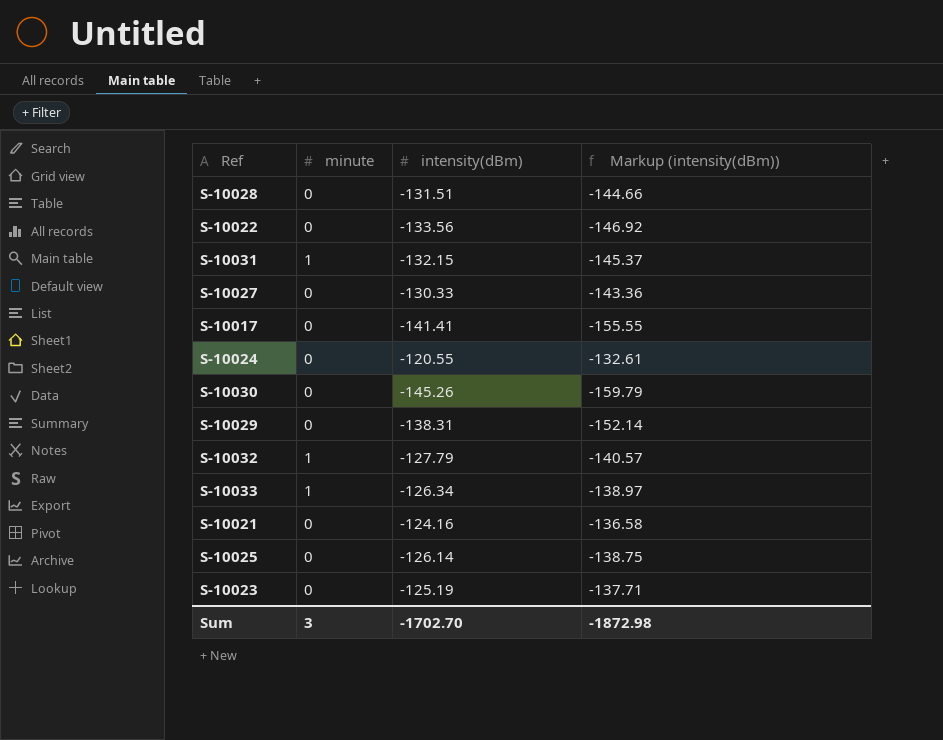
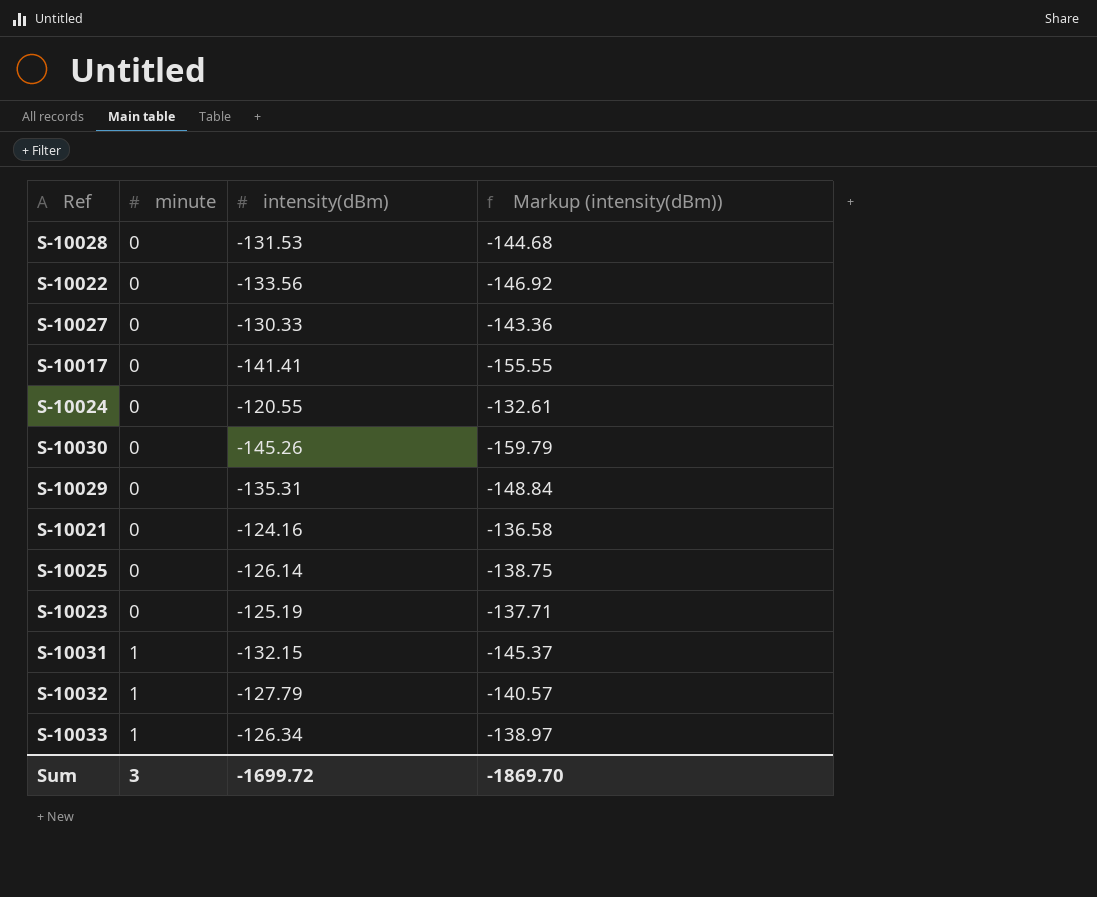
row order: none -> minute ascending
S-10028 | intensity(dBm): -131.51 -> -131.53
S-10028 | Markup (intensity(dBm)): -144.66 -> -144.68
S-10029 | intensity(dBm): -138.31 -> -135.31
S-10029 | Markup (intensity(dBm)): -152.14 -> -148.84
Sum | intensity(dBm): -1702.70 -> -1699.72
Sum | Markup (intensity(dBm)): -1872.98 -> -1869.70

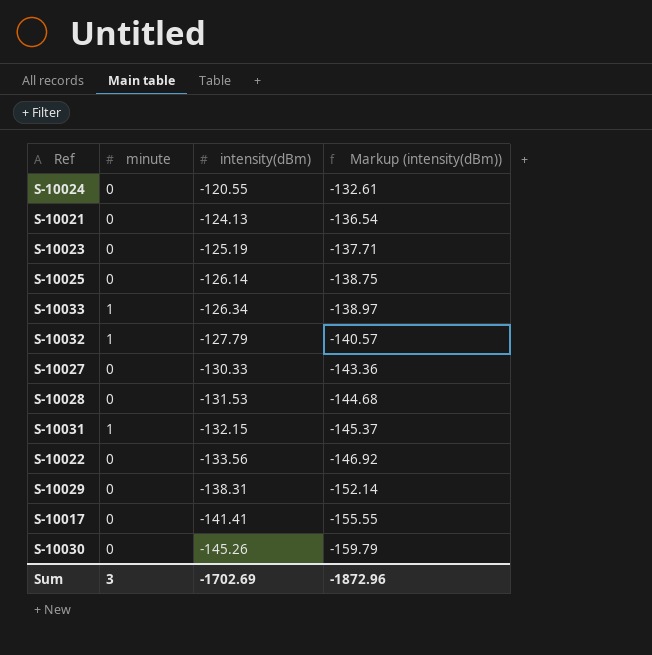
row order: minute ascending -> intensity(dBm) descending
S-10021 | intensity(dBm): -124.16 -> -124.13
S-10021 | Markup (intensity(dBm)): -136.58 -> -136.54
S-10029 | intensity(dBm): -135.31 -> -138.31
S-10029 | Markup (intensity(dBm)): -148.84 -> -152.14
Sum | intensity(dBm): -1699.72 -> -1702.69
Sum | Markup (intensity(dBm)): -1869.70 -> -1872.96

